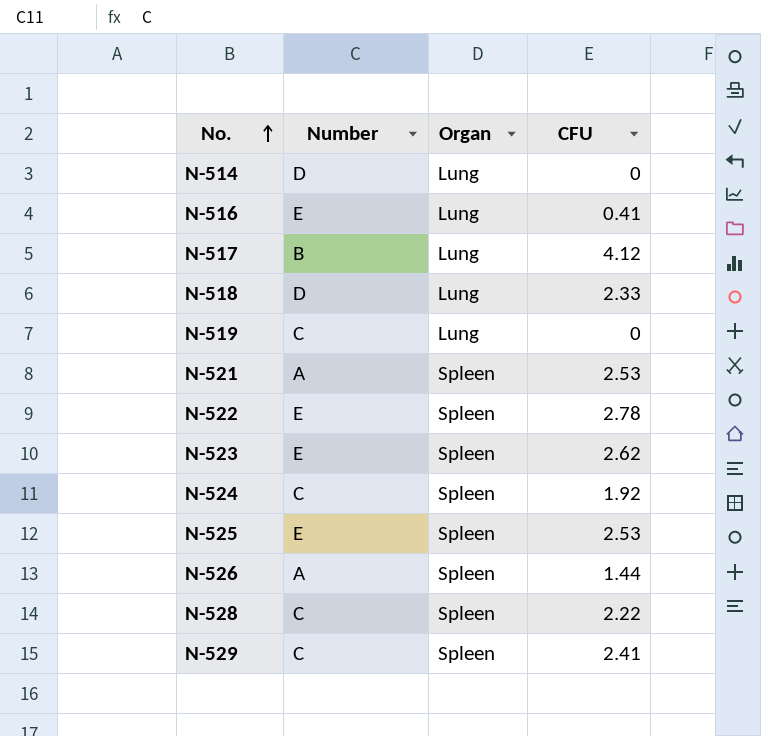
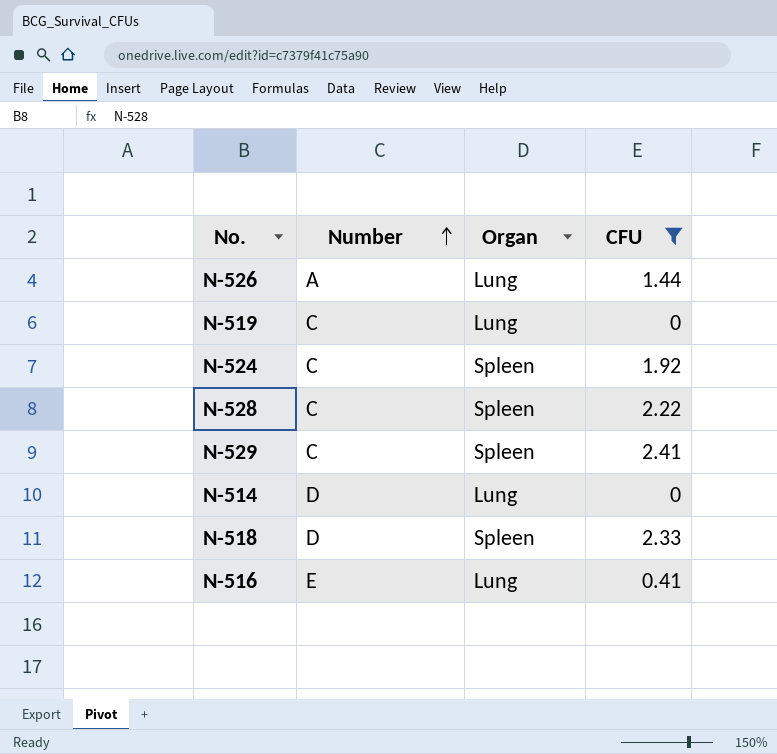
filter: none -> CFU <= 2.41
row order: No. ascending -> Number ascending
N-526 | Organ: Spleen -> Lung
N-518 | Organ: Lung -> Spleen

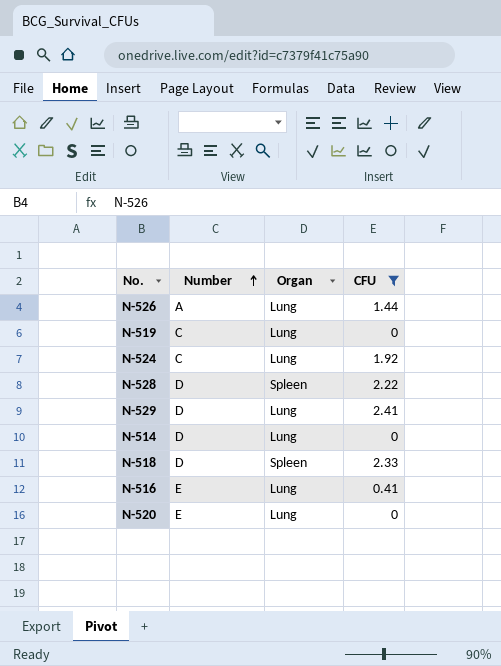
N-524 | Organ: Spleen -> Lung
N-528 | Number: C -> D
N-529 | Number: C -> D
N-529 | Organ: Spleen -> Lung
row N-520: none -> E | Lung | 0

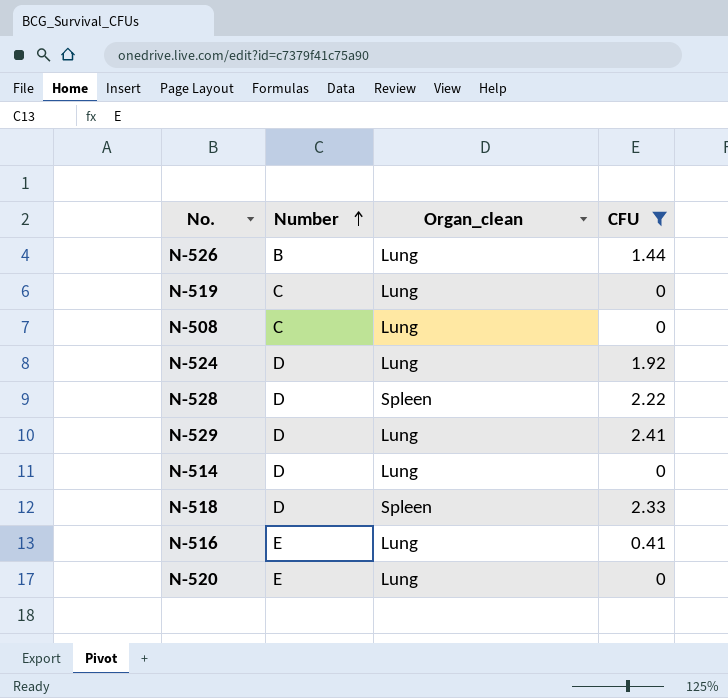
column name: Organ -> Organ_clean
N-526 | Number: A -> B
row N-508: none -> C | Lung | 0
N-524 | Number: C -> D

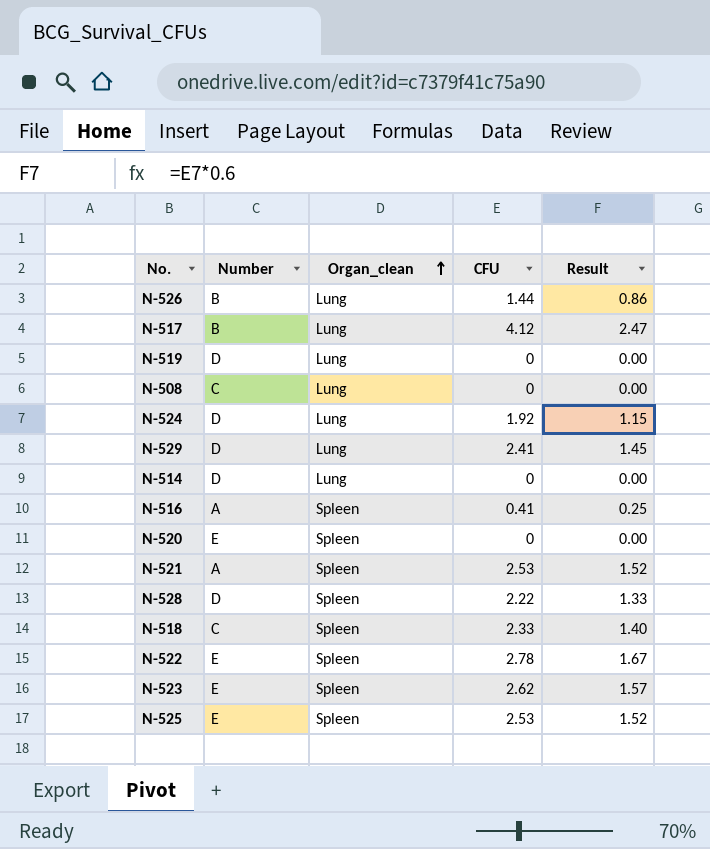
filter: CFU <= 2.41 -> none
row order: Number ascending -> Organ_clean ascending
column Result | formula: none -> [CFU] * 0.6
N-519 | Number: C -> D
N-516 | Number: E -> A
N-516 | Organ_clean: Lung -> Spleen
N-520 | Organ_clean: Lung -> Spleen
N-518 | Number: D -> C

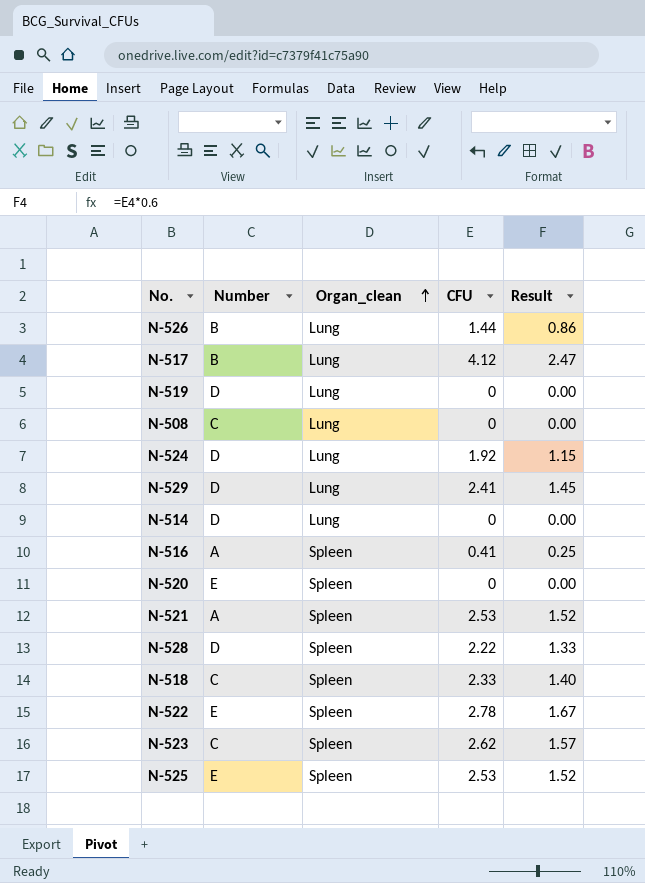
N-523 | Number: E -> C

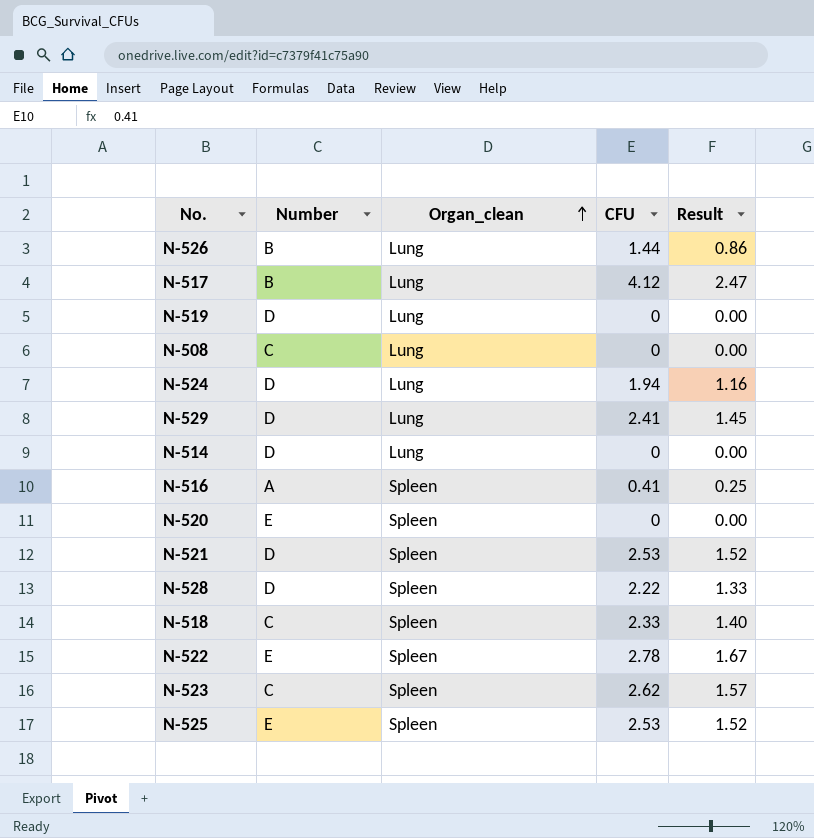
N-524 | CFU: 1.92 -> 1.94
N-524 | Result: 1.15 -> 1.16
N-521 | Number: A -> D

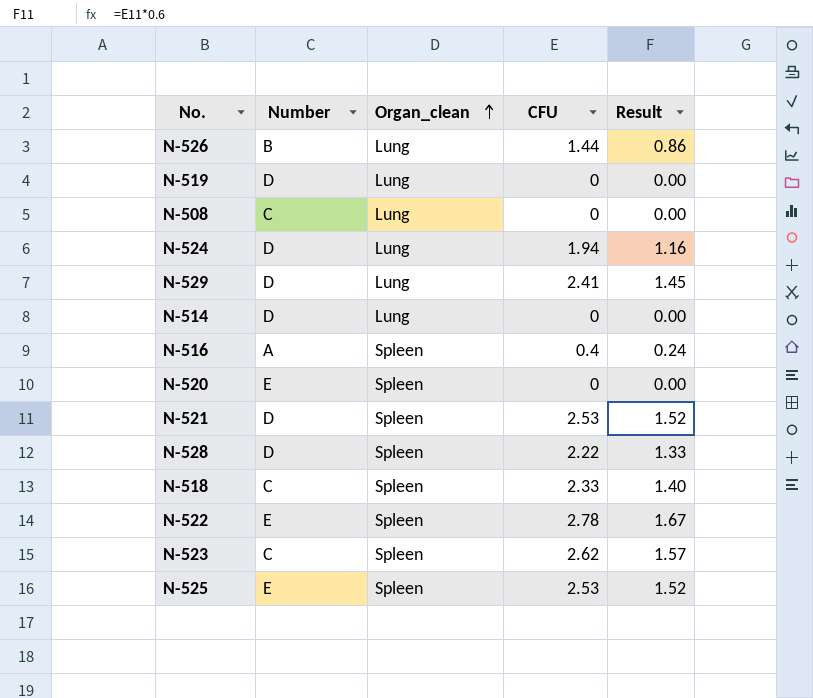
row N-517: B | Lung | 4.12 | 2.47 -> none
N-516 | CFU: 0.41 -> 0.4
N-516 | Result: 0.25 -> 0.24

